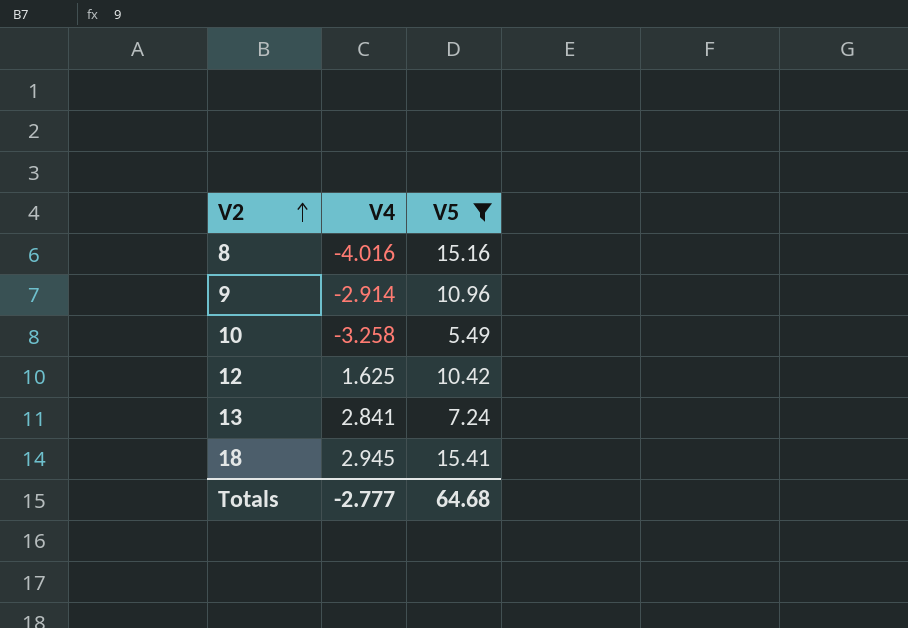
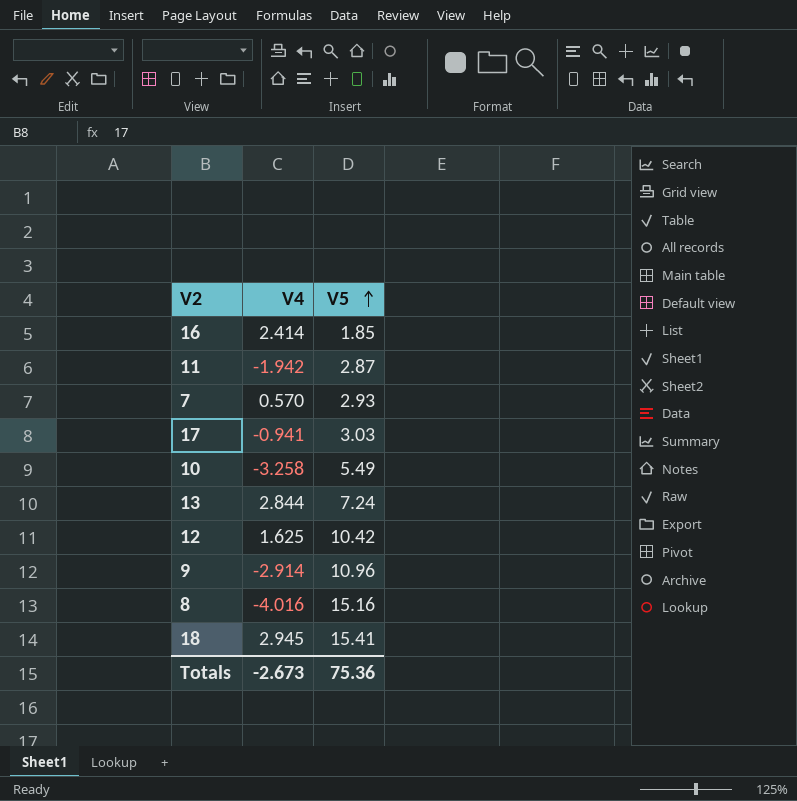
filter: V5 >= 5.49 -> none
row order: V2 ascending -> V5 ascending
13 | V4: 2.841 -> 2.844
Totals | V4: -2.777 -> -2.673
Totals | V5: 64.68 -> 75.36

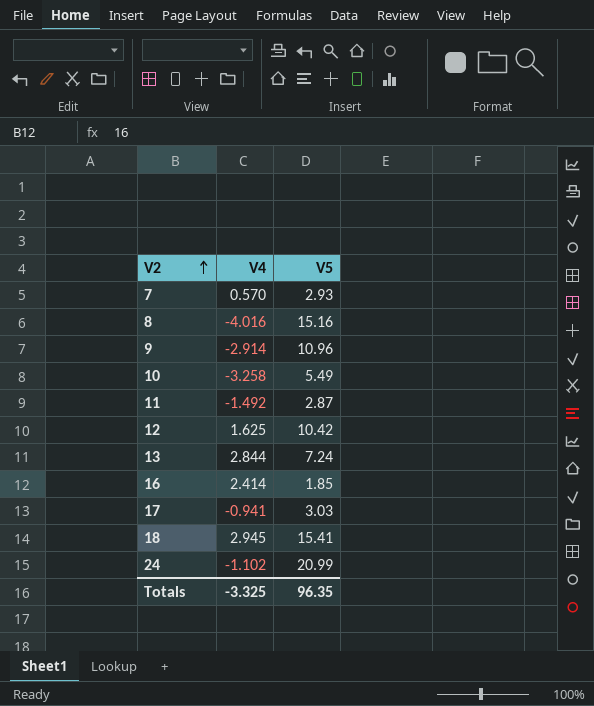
row order: V5 ascending -> V2 ascending
11 | V4: -1.942 -> -1.492
row 24: none -> -1.102 | 20.99
Totals | V4: -2.673 -> -3.325
Totals | V5: 75.36 -> 96.35

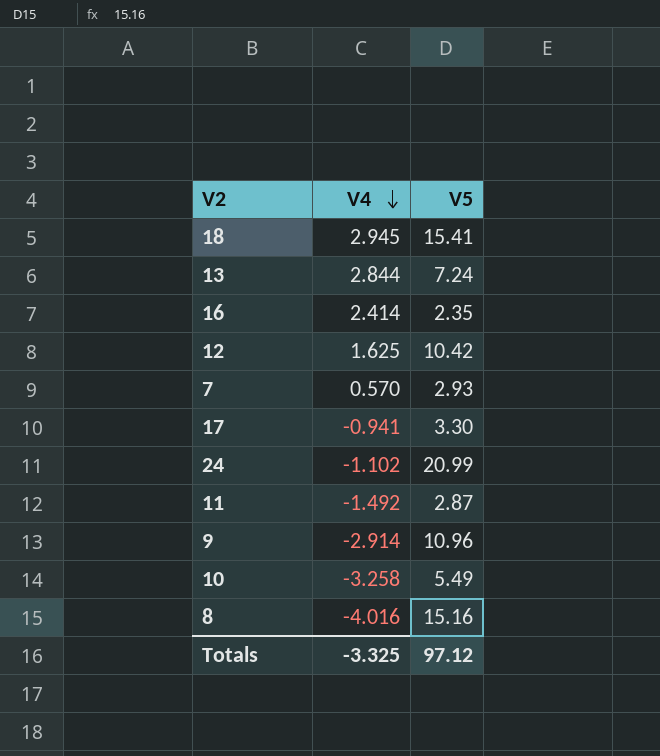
row order: V2 ascending -> V4 descending
16 | V5: 1.85 -> 2.35
17 | V5: 3.03 -> 3.30
Totals | V5: 96.35 -> 97.12

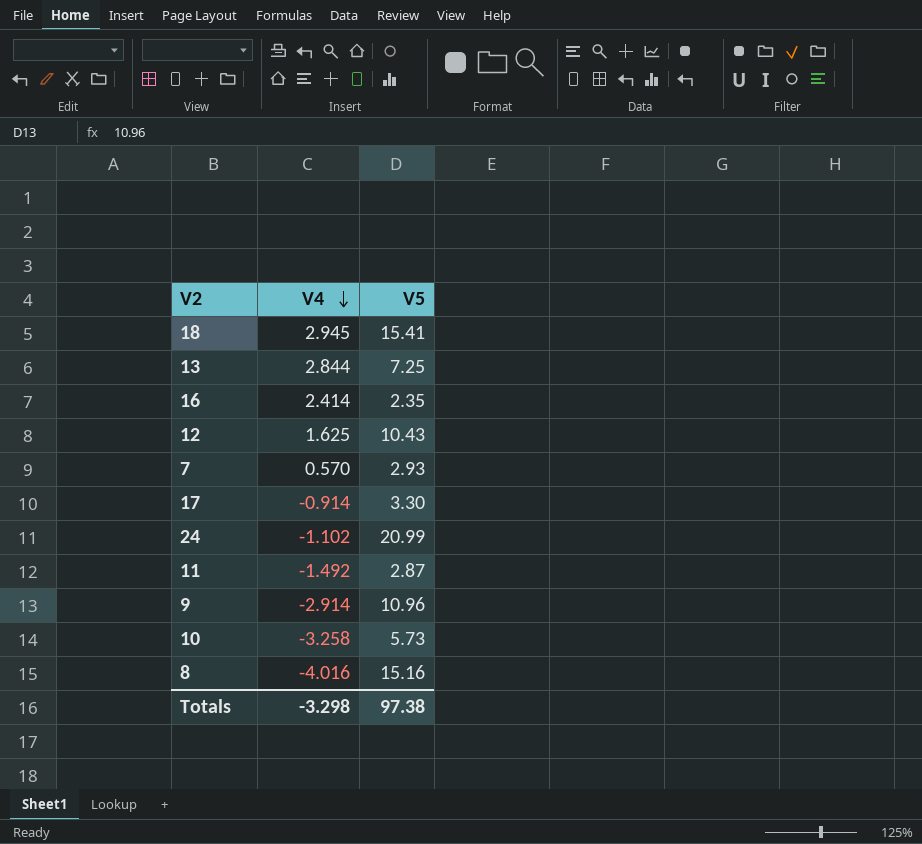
13 | V5: 7.24 -> 7.25
12 | V5: 10.42 -> 10.43
17 | V4: -0.941 -> -0.914
10 | V5: 5.49 -> 5.73
Totals | V4: -3.325 -> -3.298
Totals | V5: 97.12 -> 97.38

